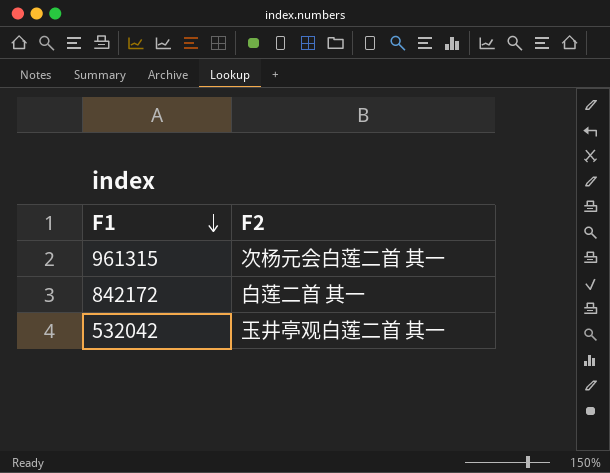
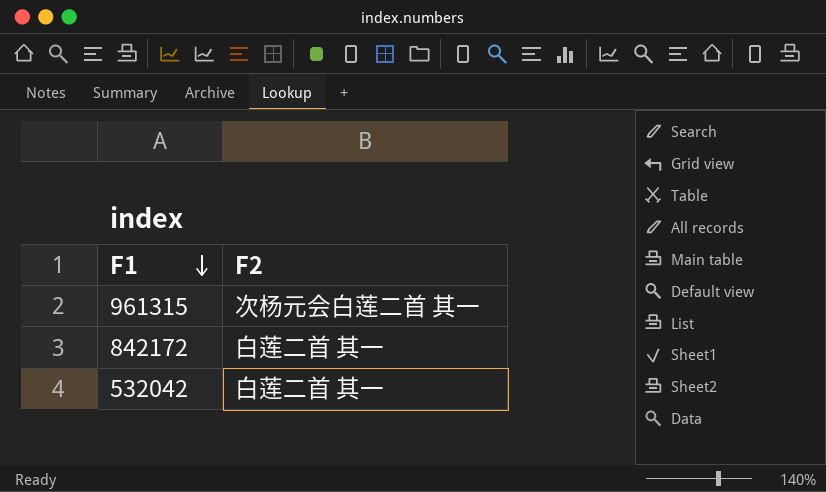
532042 | F2: 玉井亭观白莲二首 其一 -> 白莲二首 其一

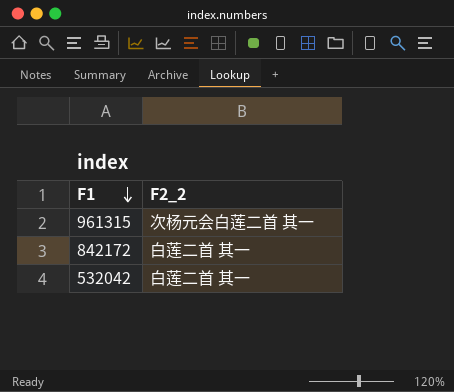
column name: F2 -> F2_2

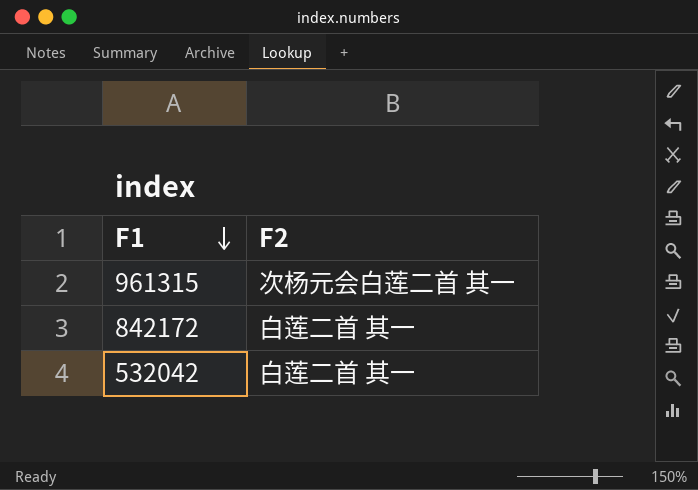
column name: F2_2 -> F2

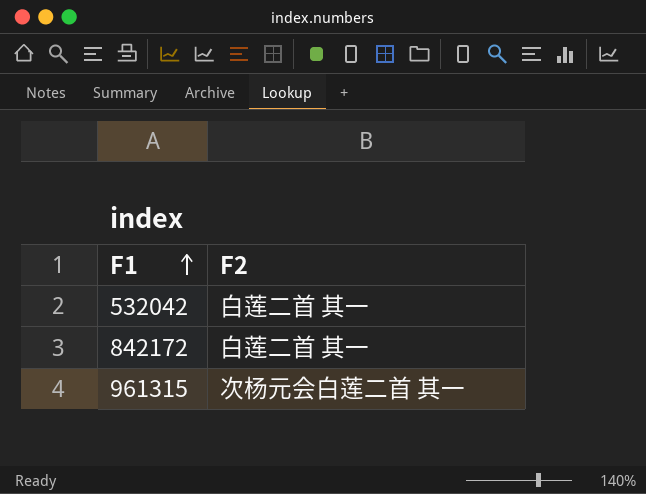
row order: F1 descending -> F1 ascending

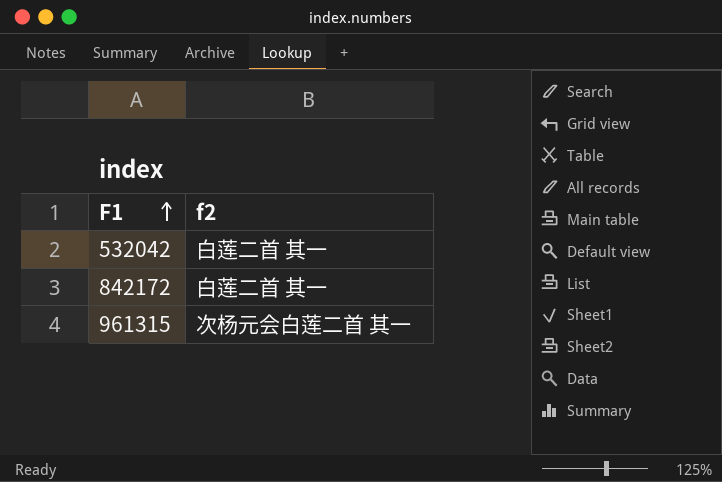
column name: F2 -> f2

